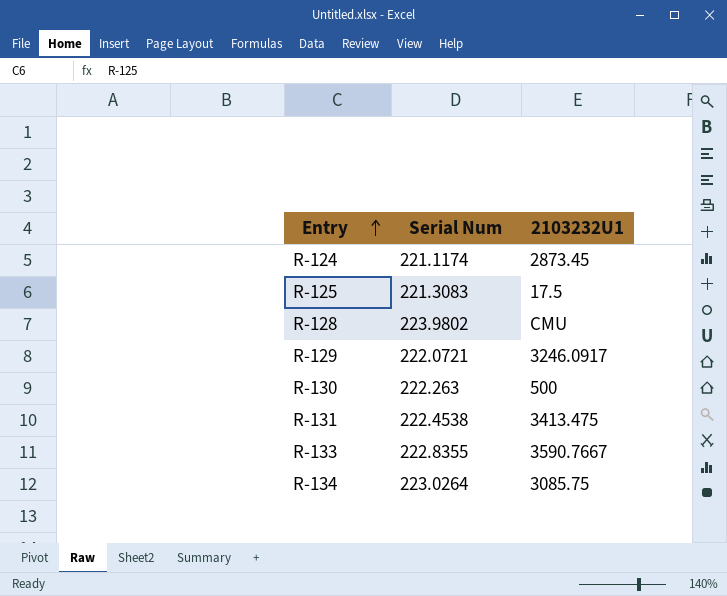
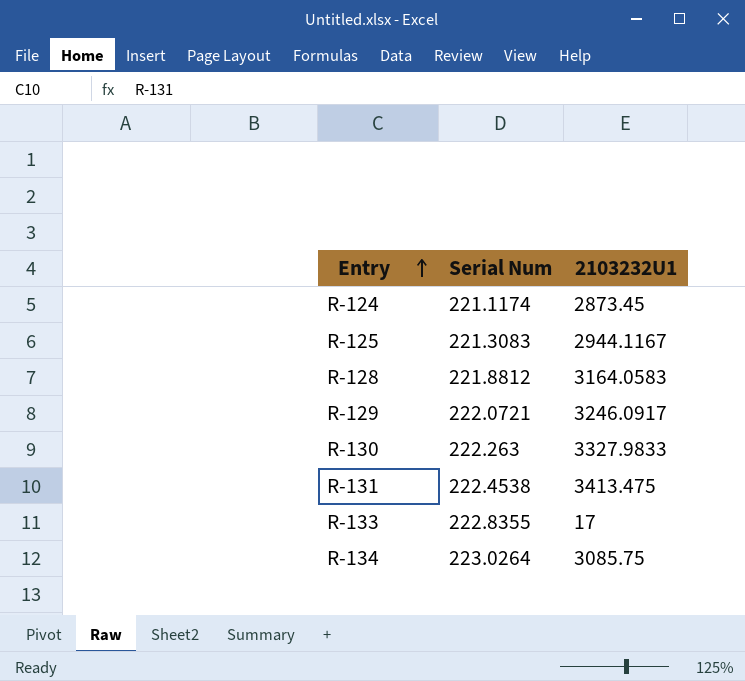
R-125 | 2103232U1: 17.5 -> 2944.1167
R-128 | Serial Num: 223.9802 -> 221.8812
R-128 | 2103232U1: CMU -> 3164.0583
R-130 | 2103232U1: 500 -> 3327.9833
R-133 | 2103232U1: 3590.7667 -> 17

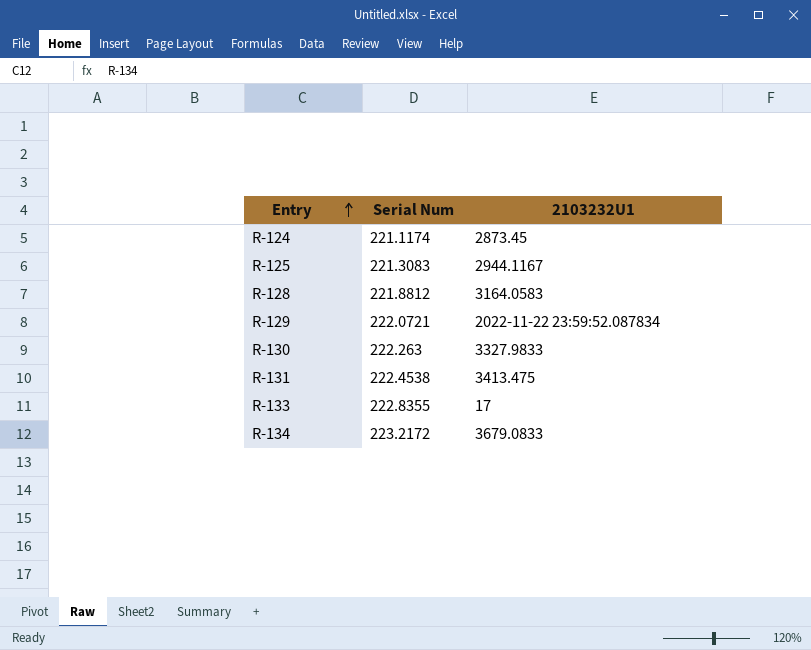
R-129 | 2103232U1: 3246.0917 -> 2022-11-22 23:59:52.087834
R-134 | Serial Num: 223.0264 -> 223.2172
R-134 | 2103232U1: 3085.75 -> 3679.0833

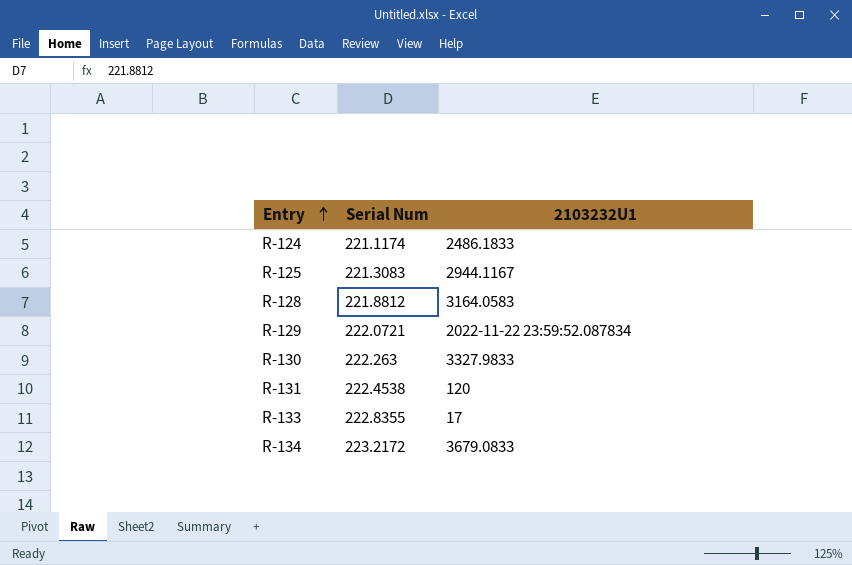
R-124 | 2103232U1: 2873.45 -> 2486.1833
R-131 | 2103232U1: 3413.475 -> 120

